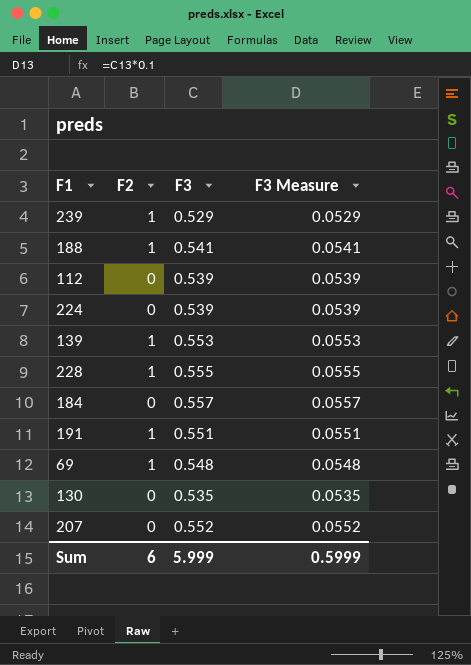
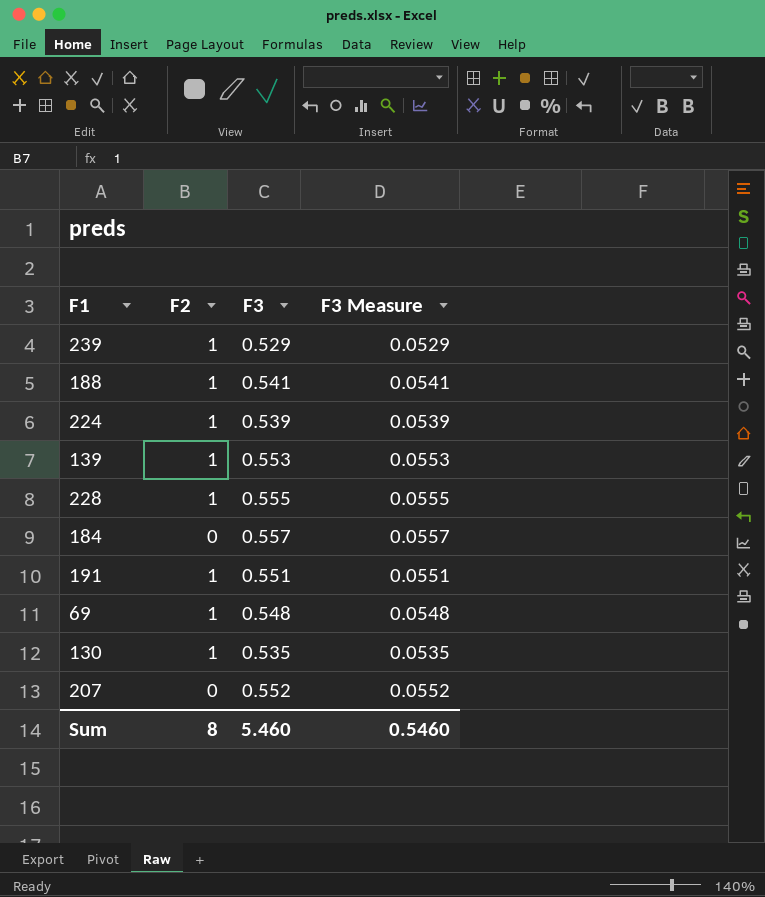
row 112: 0 | 0.539 | 0.0539 -> none
224 | F2: 0 -> 1
130 | F2: 0 -> 1
Sum | F2: 6 -> 8
Sum | F3: 5.999 -> 5.460
Sum | F3 Measure: 0.5999 -> 0.5460

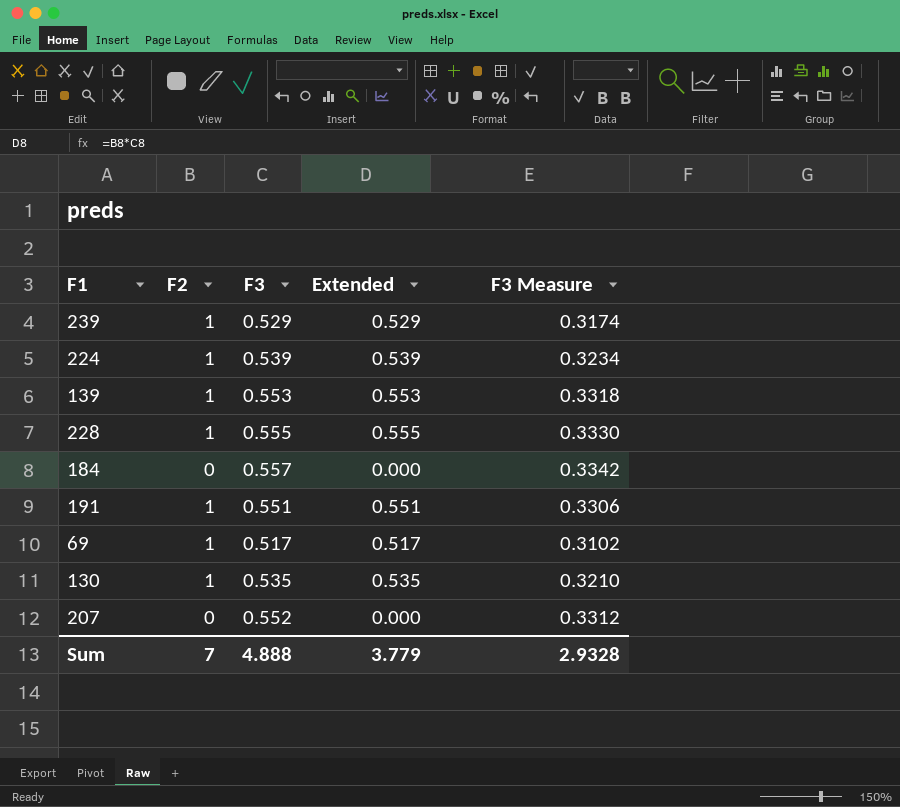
column Extended | formula: none -> [F2] * [F3]
column F3 Measure | formula: [F3] * 0.1 -> [F3] * 0.6
row 188: 1 | 0.541 | 0.0541 -> none
69 | F3: 0.548 -> 0.517
Sum | F2: 8 -> 7
Sum | F3: 5.460 -> 4.888
Sum | F3 Measure: 0.5460 -> 2.9328

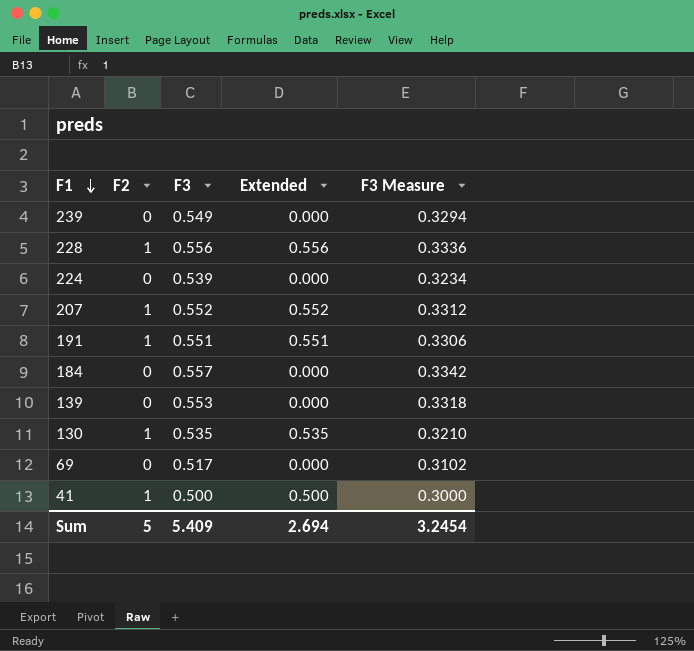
row order: none -> F1 descending
239 | F2: 1 -> 0
239 | F3: 0.529 -> 0.549
239 | Extended: 0.529 -> 0.000
239 | F3 Measure: 0.3174 -> 0.3294
228 | F3: 0.555 -> 0.556
228 | Extended: 0.555 -> 0.556
228 | F3 Measure: 0.3330 -> 0.3336
224 | F2: 1 -> 0
224 | Extended: 0.539 -> 0.000
207 | F2: 0 -> 1
207 | Extended: 0.000 -> 0.552
139 | F2: 1 -> 0
139 | Extended: 0.553 -> 0.000
69 | F2: 1 -> 0
69 | Extended: 0.517 -> 0.000
row 41: none -> 1 | 0.500 | 0.500 | 0.3000
Sum | F2: 7 -> 5
Sum | F3: 4.888 -> 5.409
Sum | Extended: 3.779 -> 2.694
Sum | F3 Measure: 2.9328 -> 3.2454

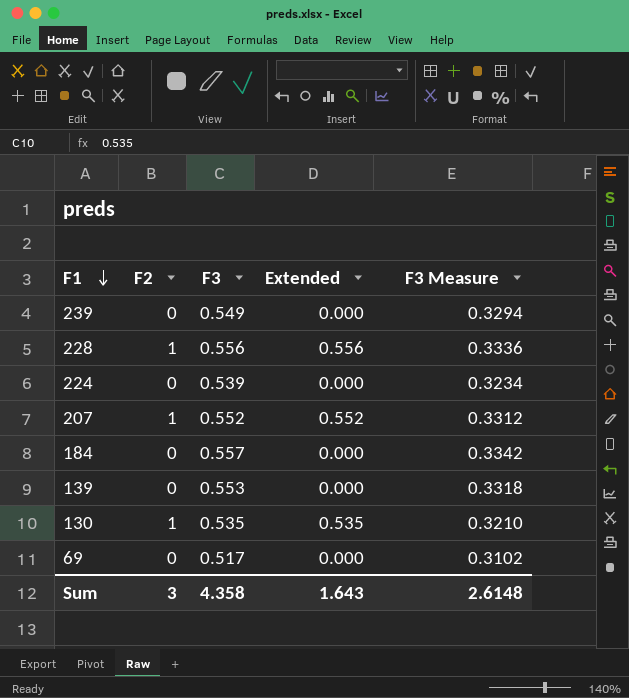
row 191: 1 | 0.551 | 0.551 | 0.3306 -> none
row 41: 1 | 0.500 | 0.500 | 0.3000 -> none
Sum | F2: 5 -> 3
Sum | F3: 5.409 -> 4.358
Sum | Extended: 2.694 -> 1.643
Sum | F3 Measure: 3.2454 -> 2.6148

